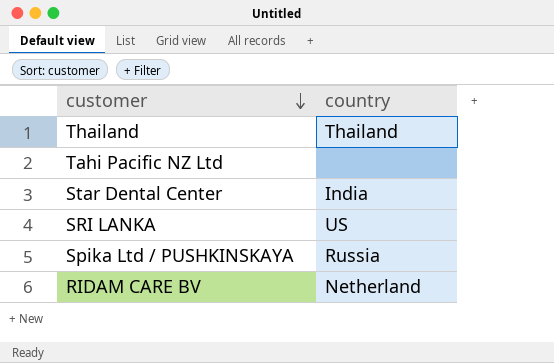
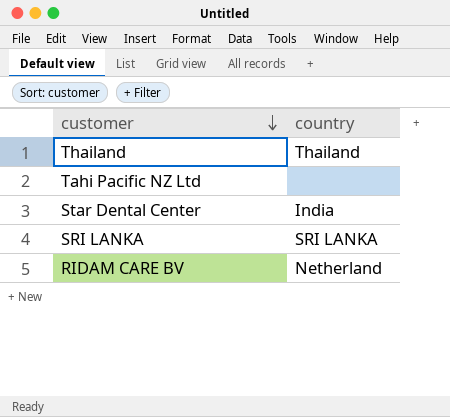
row Spika Ltd / PUSHKINSKAYA: Russia -> none
SRI LANKA | country: US -> SRI LANKA

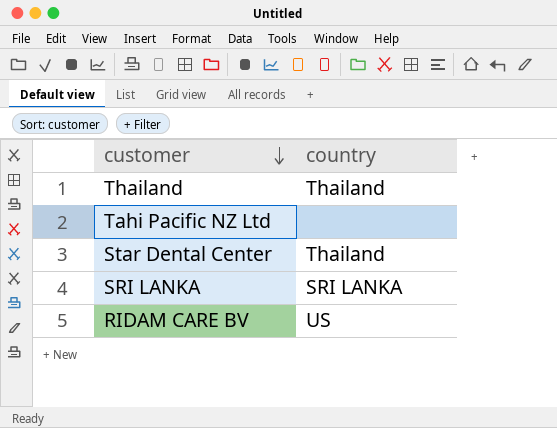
Star Dental Center | country: India -> Thailand
RIDAM CARE BV | country: Netherland -> US

